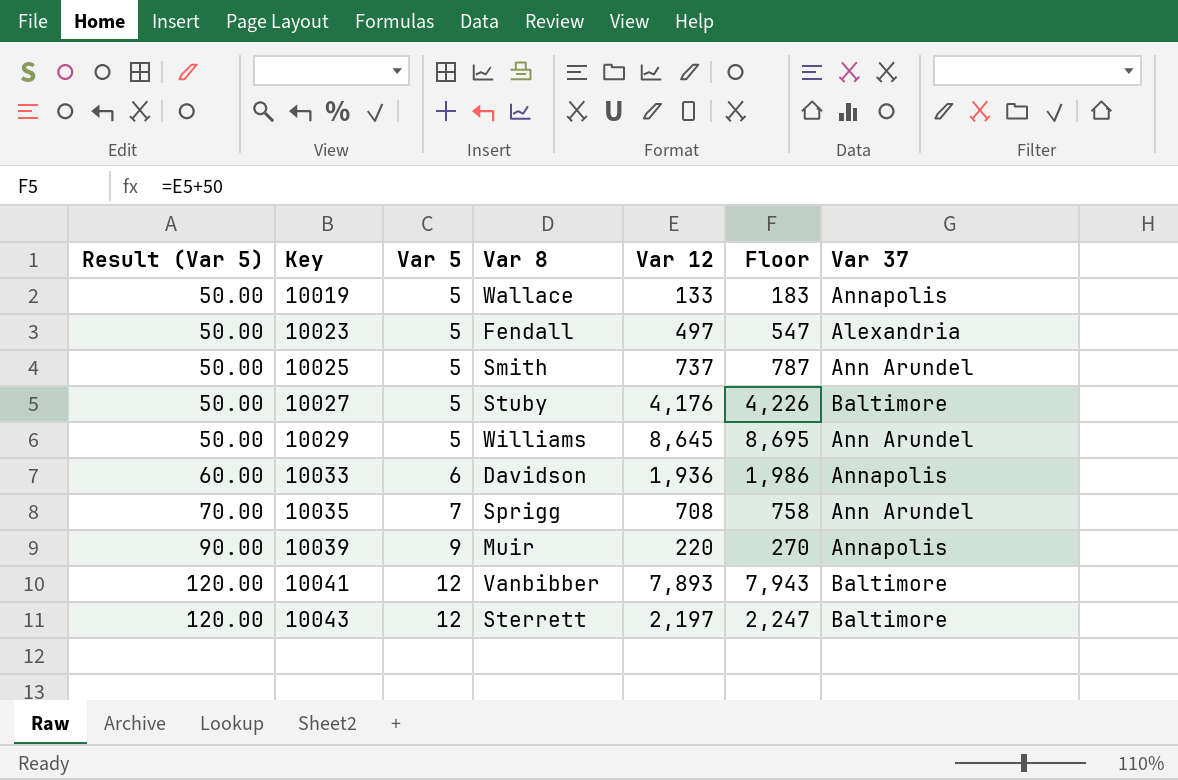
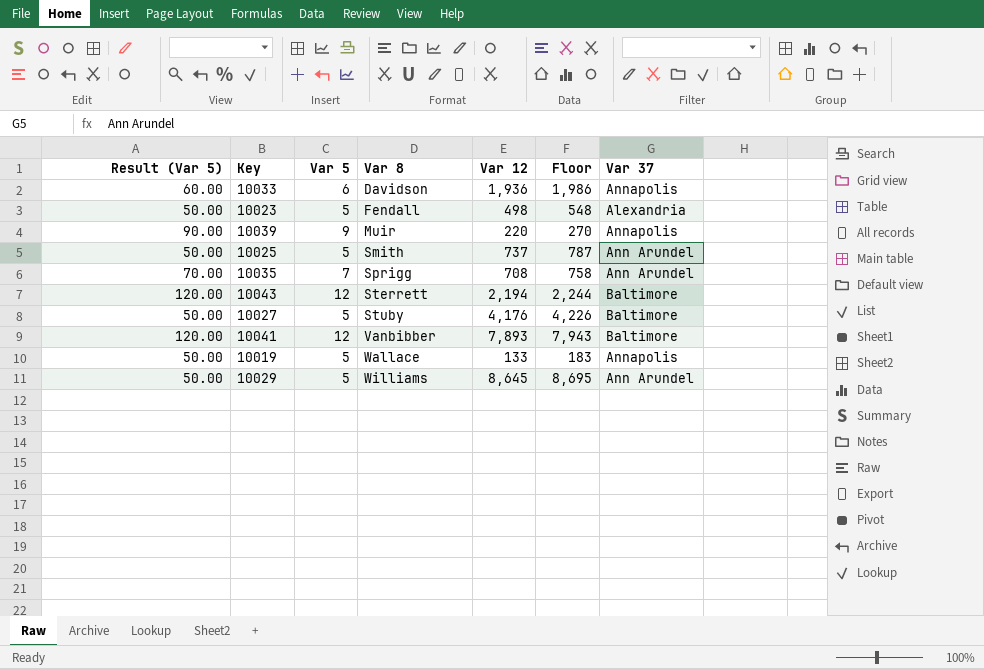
row order: Result (Var 5) ascending -> Var 8 ascending
10023 | Var 12: 497 -> 498
10023 | Floor: 547 -> 548
10043 | Var 12: 2,197 -> 2,194
10043 | Floor: 2,247 -> 2,244

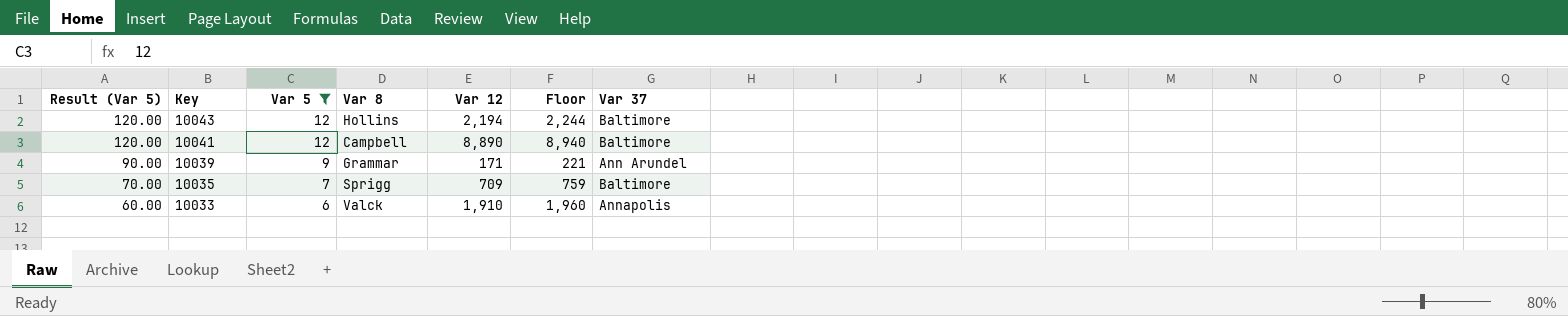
filter: none -> Var 5 != 5
row order: Var 8 ascending -> Result (Var 5) descending
10043 | Var 8: Sterrett -> Hollins
10041 | Var 8: Vanbibber -> Campbell
10041 | Var 12: 7,893 -> 8,890
10041 | Floor: 7,943 -> 8,940
10039 | Var 8: Muir -> Grammar
10039 | Var 12: 220 -> 171
10039 | Floor: 270 -> 221
10039 | Var 37: Annapolis -> Ann Arundel
10035 | Var 12: 708 -> 709
10035 | Floor: 758 -> 759
10035 | Var 37: Ann Arundel -> Baltimore
10033 | Var 8: Davidson -> Valck
10033 | Var 12: 1,936 -> 1,910
10033 | Floor: 1,986 -> 1,960

